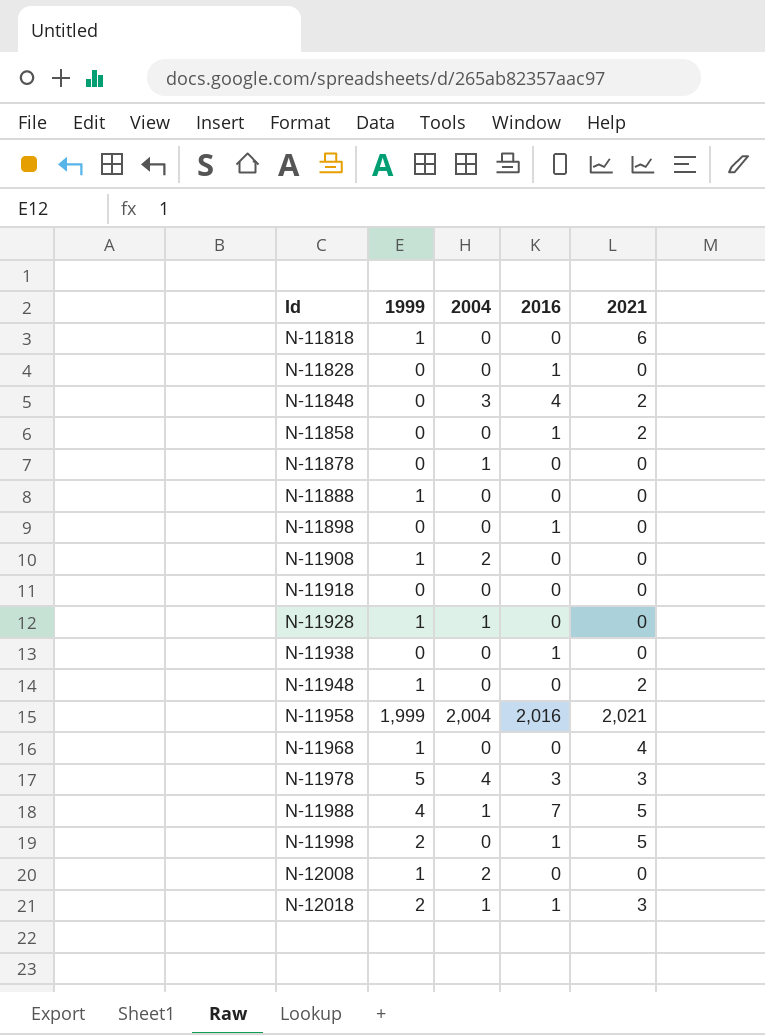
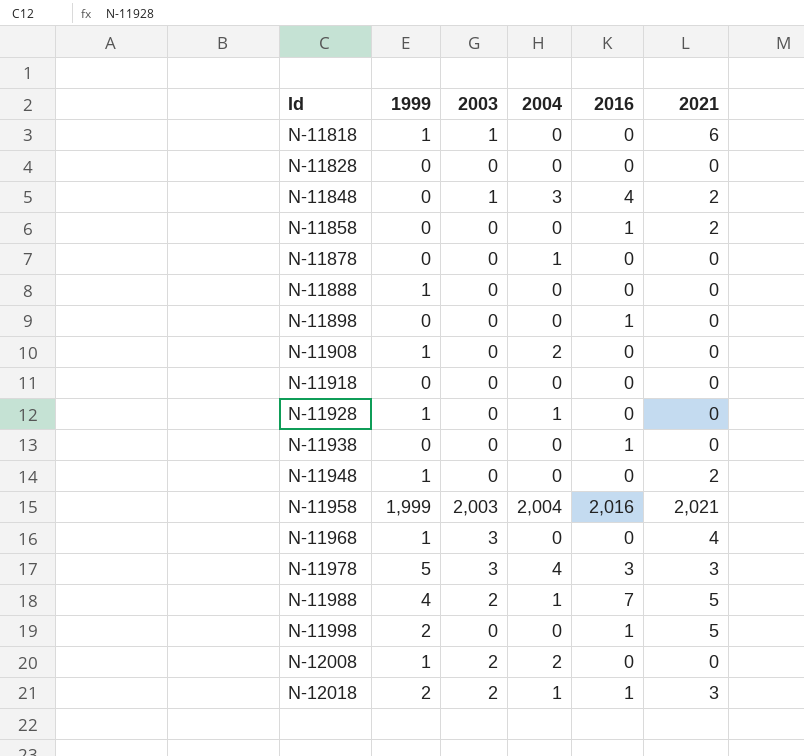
column 2003 | position: none -> 3
N-11828 | 2016: 1 -> 0

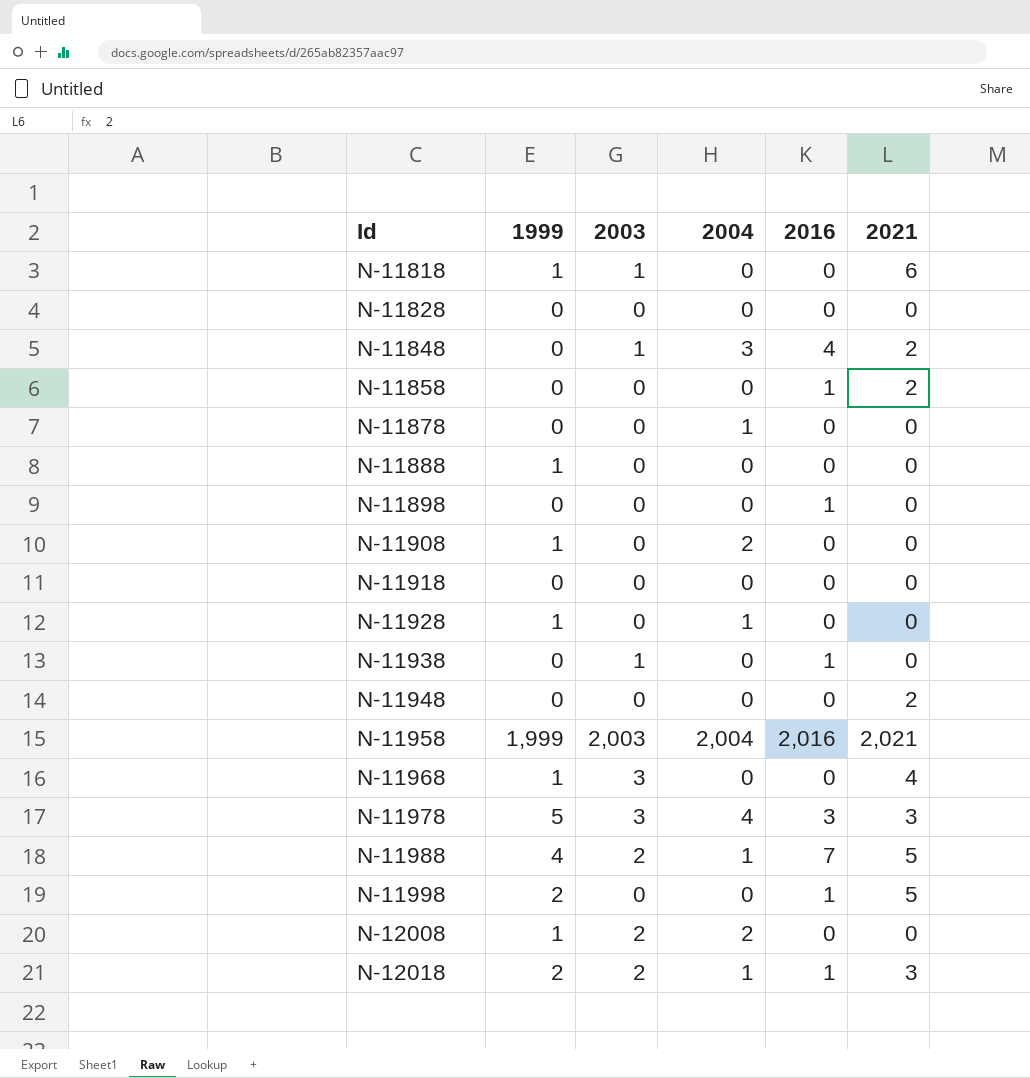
N-11938 | 2003: 0 -> 1
N-11948 | 1999: 1 -> 0

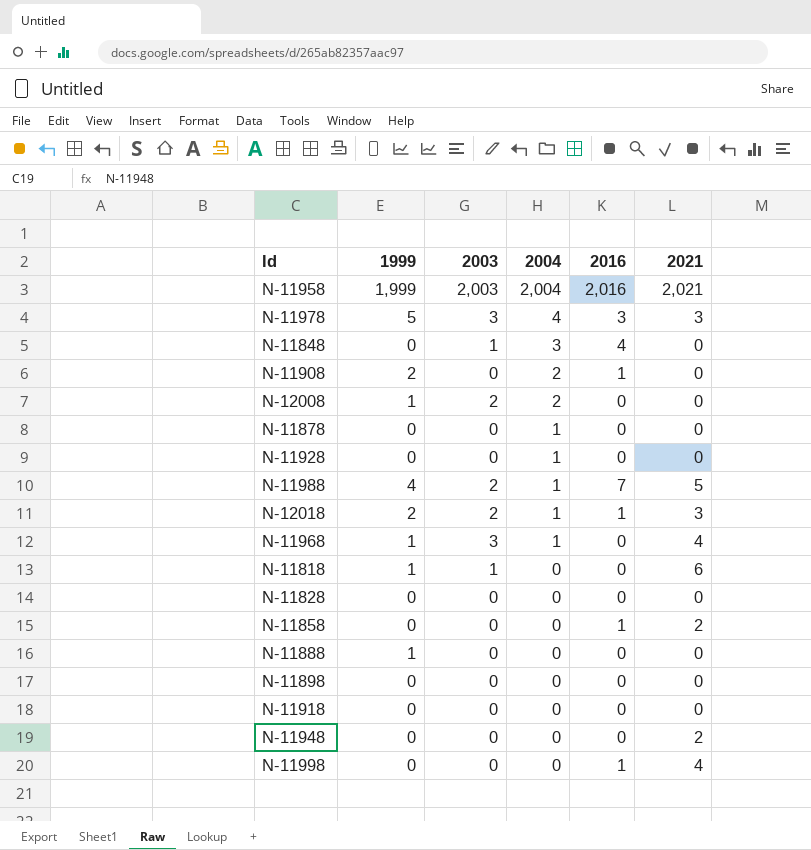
row order: Id ascending -> 2004 descending
row N-11938: 0 | 1 | 0 | 1 | 0 -> none
N-11848 | 2021: 2 -> 0
N-11908 | 1999: 1 -> 2
N-11908 | 2016: 0 -> 1
N-11928 | 1999: 1 -> 0
N-11968 | 2004: 0 -> 1
N-11898 | 2016: 1 -> 0
N-11998 | 1999: 2 -> 0
N-11998 | 2021: 5 -> 4

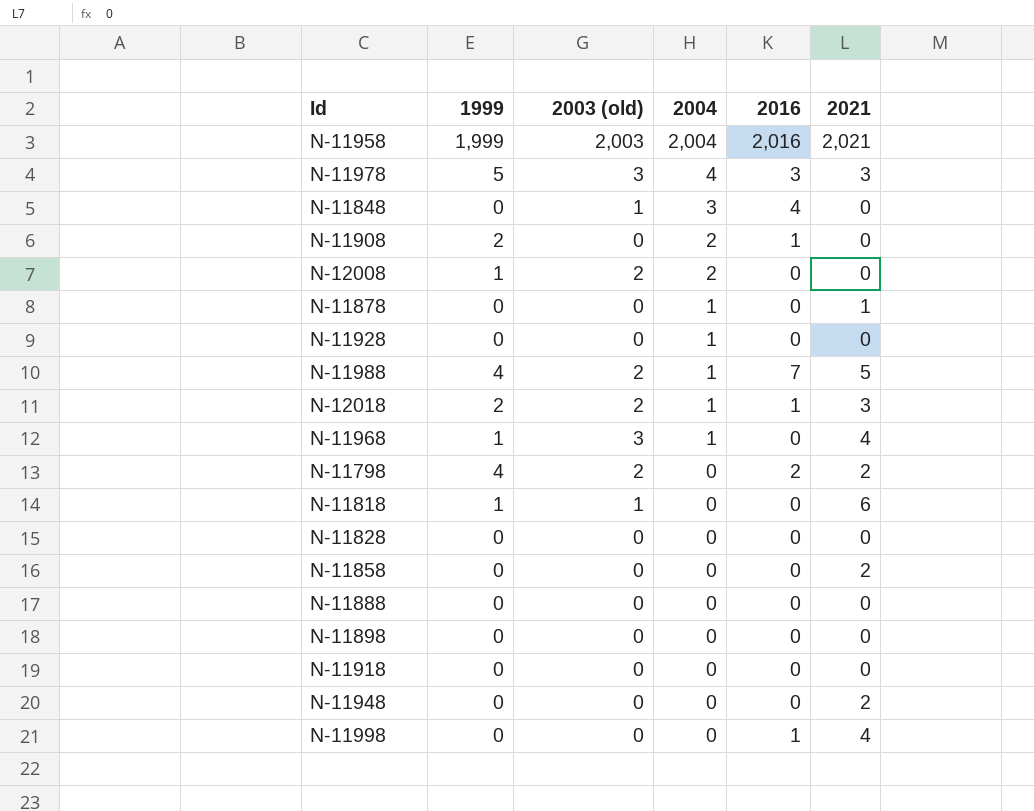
column name: 2003 -> 2003 (old)
N-11878 | 2021: 0 -> 1
row N-11798: none -> 4 | 2 | 0 | 2 | 2
N-11858 | 2016: 1 -> 0
N-11888 | 1999: 1 -> 0

